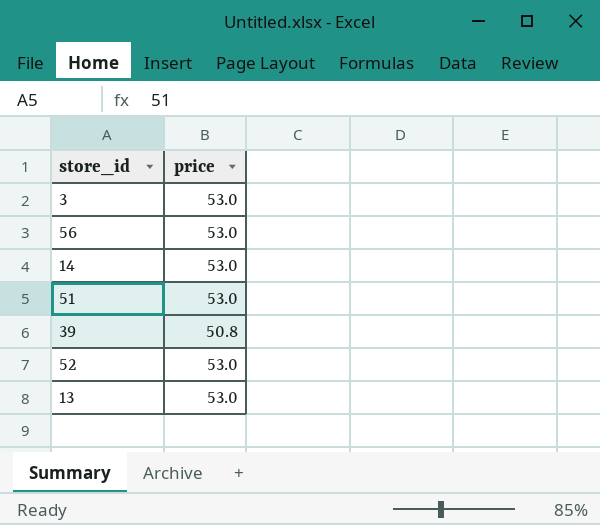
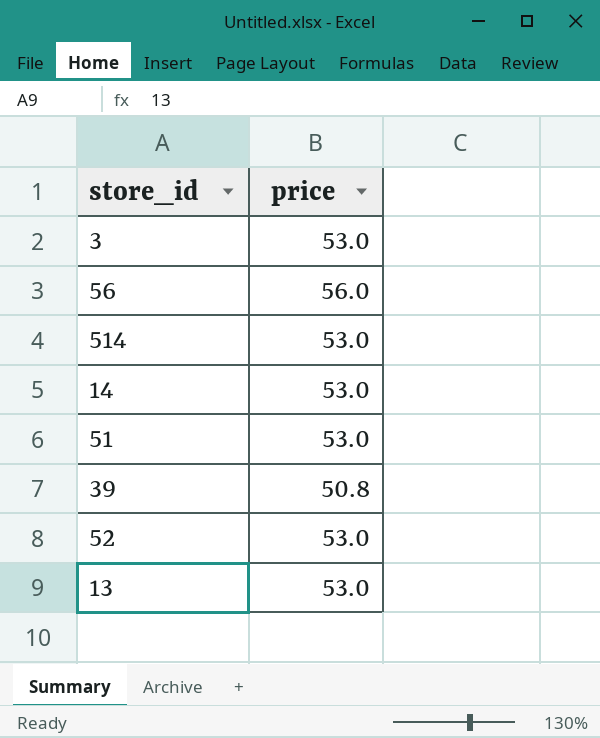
56 | price: 53.0 -> 56.0
row 514: none -> 53.0

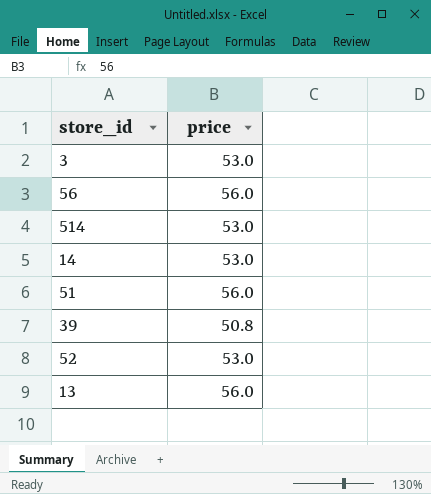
51 | price: 53.0 -> 56.0
13 | price: 53.0 -> 56.0

